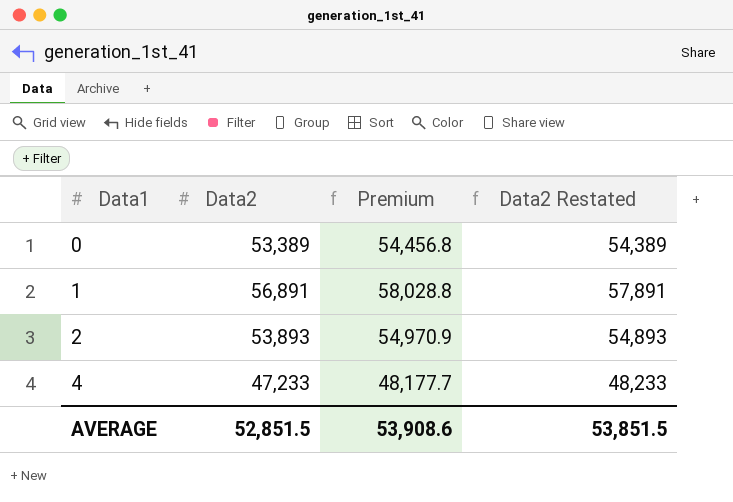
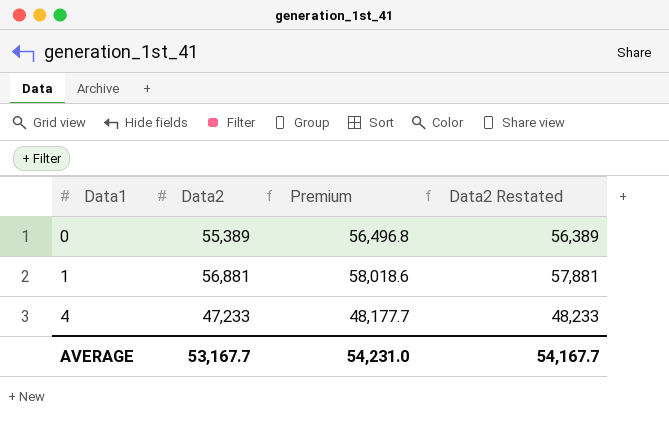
row 2: 53,893 | 54,970.9 | 54,893 -> none
0 | Data2: 53,389 -> 55,389
0 | Premium: 54,456.8 -> 56,496.8
0 | Data2 Restated: 54,389 -> 56,389
1 | Data2: 56,891 -> 56,881
1 | Premium: 58,028.8 -> 58,018.6
1 | Data2 Restated: 57,891 -> 57,881
AVERAGE | Data2: 52,851.5 -> 53,167.7
AVERAGE | Premium: 53,908.6 -> 54,231.0
AVERAGE | Data2 Restated: 53,851.5 -> 54,167.7

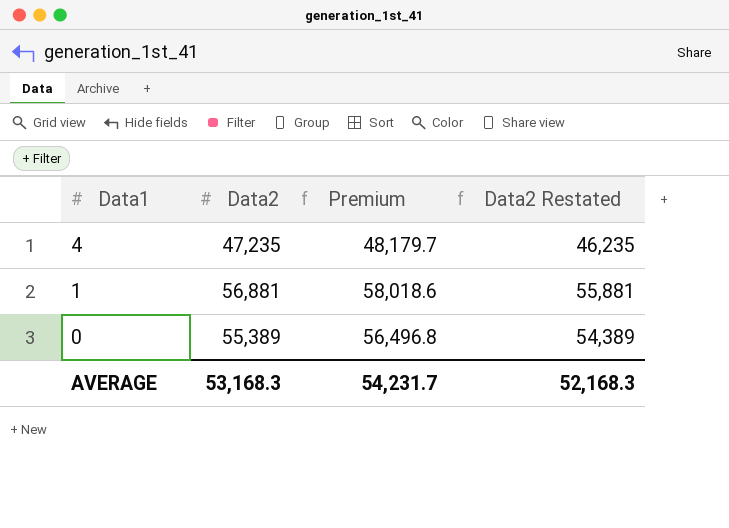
row order: Data1 ascending -> Data1 descending
column Data2 Restated | formula: [Data2] + 1000 -> [Data2] - 1000
4 | Data2: 47,233 -> 47,235
4 | Premium: 48,177.7 -> 48,179.7
AVERAGE | Data2: 53,167.7 -> 53,168.3
AVERAGE | Premium: 54,231.0 -> 54,231.7
AVERAGE | Data2 Restated: 54,167.7 -> 52,168.3

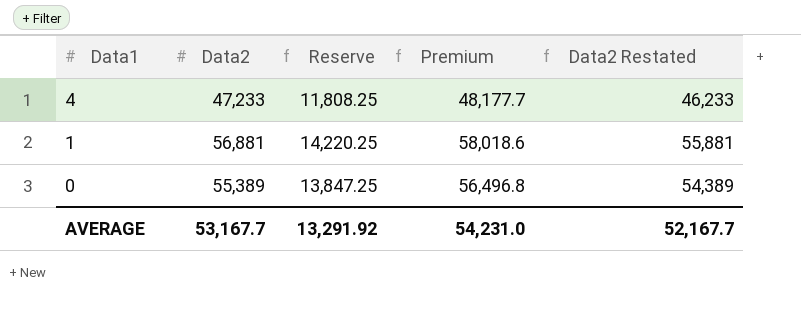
column Reserve | formula: none -> [Data2] * 0.25
4 | Data2: 47,235 -> 47,233
4 | Premium: 48,179.7 -> 48,177.7
4 | Data2 Restated: 46,235 -> 46,233
AVERAGE | Data2: 53,168.3 -> 53,167.7
AVERAGE | Premium: 54,231.7 -> 54,231.0
AVERAGE | Data2 Restated: 52,168.3 -> 52,167.7

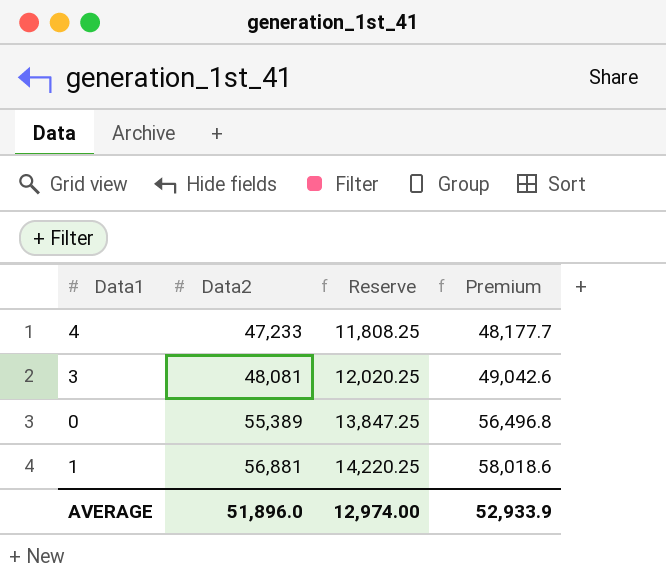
row order: Data1 descending -> Data2 ascending
column Data2 Restated | formula: [Data2] - 1000 -> none
row 3: none -> 48,081 | 12,020.25 | 49,042.6
AVERAGE | Data2: 53,167.7 -> 51,896.0
AVERAGE | Reserve: 13,291.92 -> 12,974.00
AVERAGE | Premium: 54,231.0 -> 52,933.9

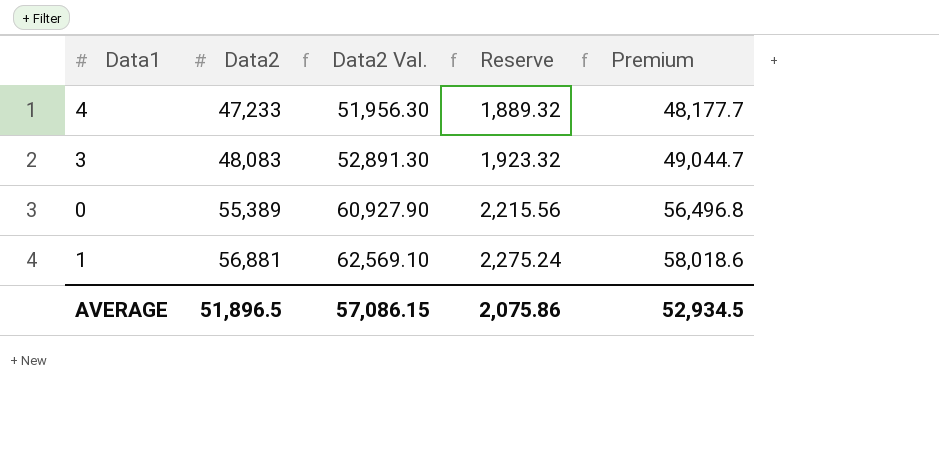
column Data2 Val. | formula: none -> [Data2] * 1.1
column Reserve | formula: [Data2] * 0.25 -> [Data2] * 0.04
3 | Data2: 48,081 -> 48,083
3 | Premium: 49,042.6 -> 49,044.7
AVERAGE | Data2: 51,896.0 -> 51,896.5
AVERAGE | Reserve: 12,974.00 -> 2,075.86
AVERAGE | Premium: 52,933.9 -> 52,934.5

